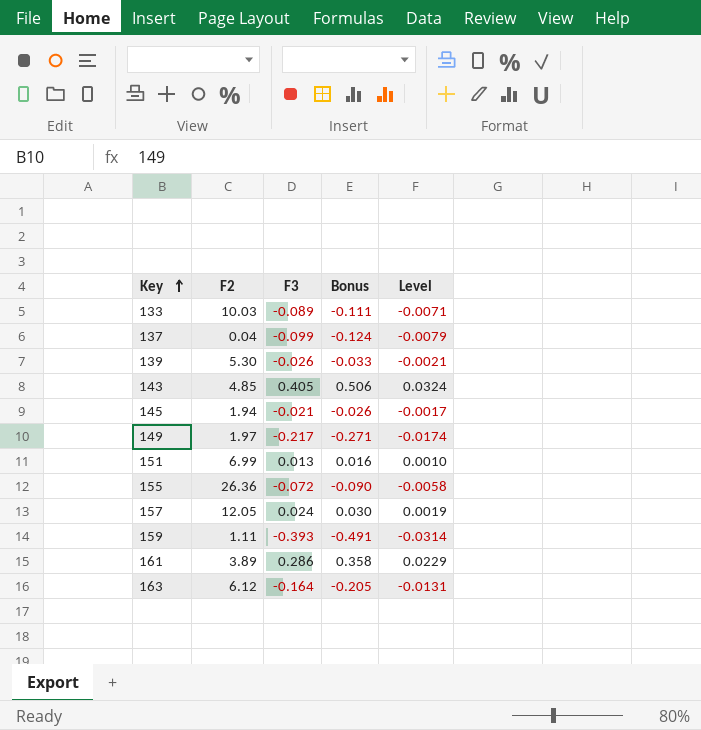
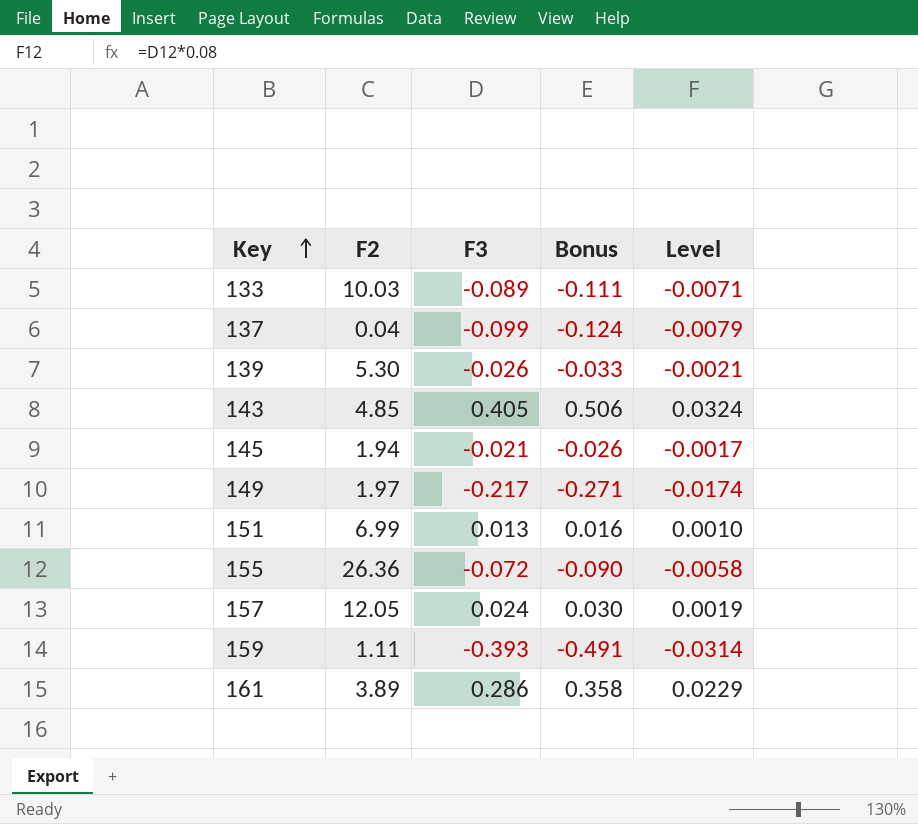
row 163: 6.12 | -0.164 | -0.205 | -0.0131 -> none

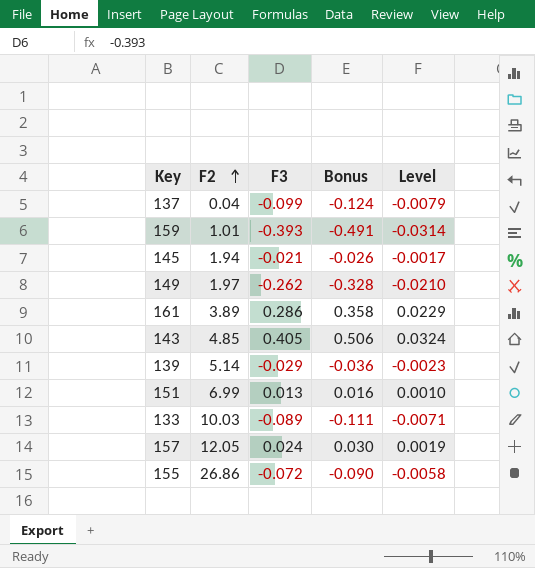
row order: Key ascending -> F2 ascending
159 | F2: 1.11 -> 1.01
149 | F3: -0.217 -> -0.262
149 | Bonus: -0.271 -> -0.328
149 | Level: -0.0174 -> -0.0210
139 | F2: 5.30 -> 5.14
139 | F3: -0.026 -> -0.029
139 | Bonus: -0.033 -> -0.036
139 | Level: -0.0021 -> -0.0023
155 | F2: 26.36 -> 26.86

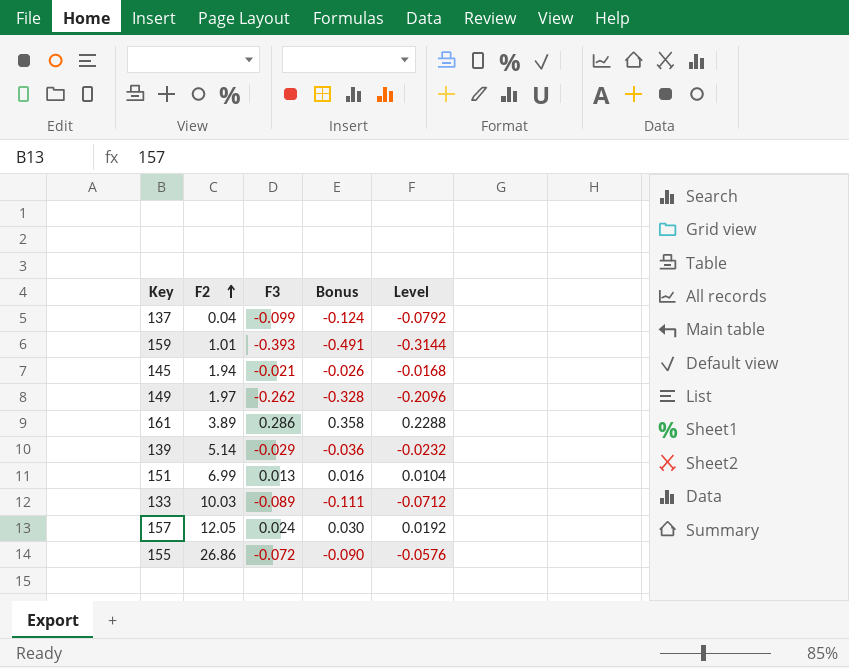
column Level | formula: [F3] * 0.08 -> [F3] * 0.8
row 143: 4.85 | 0.405 | 0.506 | 0.0324 -> none

